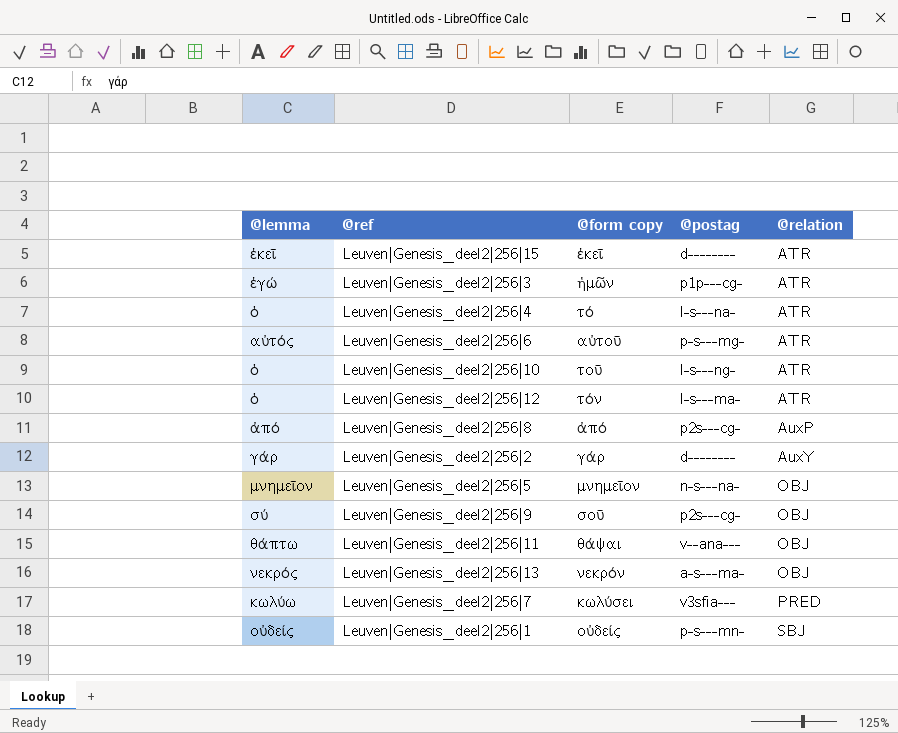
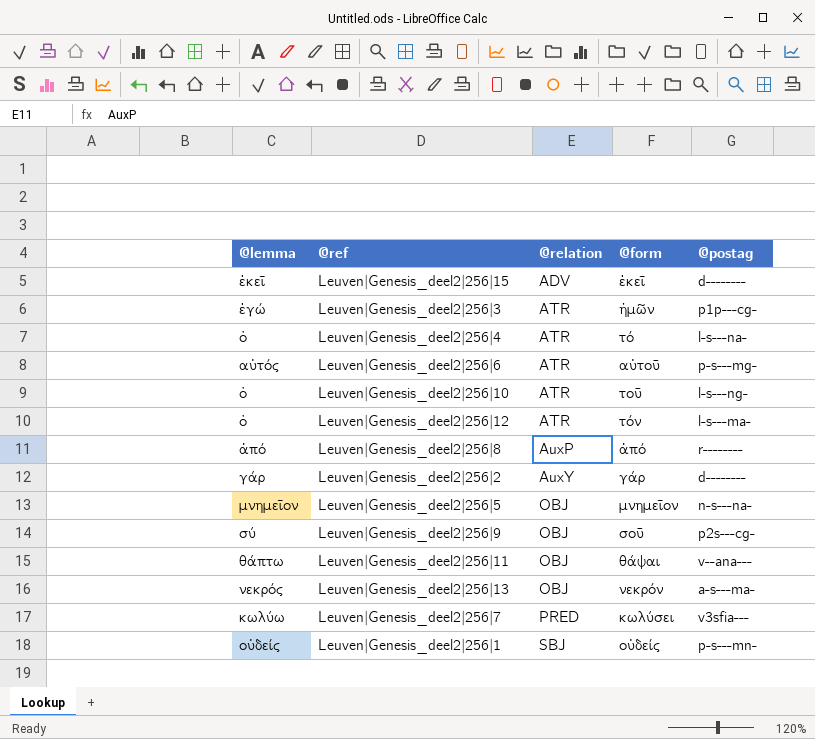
column @relation | position: 5 -> 3
column name: @form copy -> @form
Leuven|Genesis_deel2|256|15 | @relation: ATR -> ADV
Leuven|Genesis_deel2|256|8 | @postag: p2s---cg- -> r--------

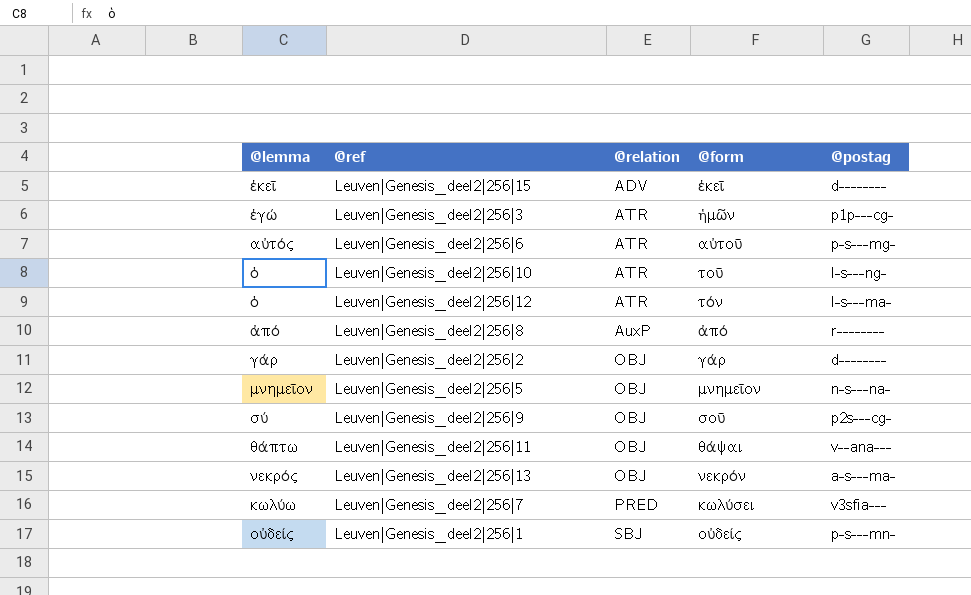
row Leuven|Genesis_deel2|256|4: ὁ | ATR | τό | l-s---na- -> none
Leuven|Genesis_deel2|256|2 | @relation: AuxY -> OBJ

